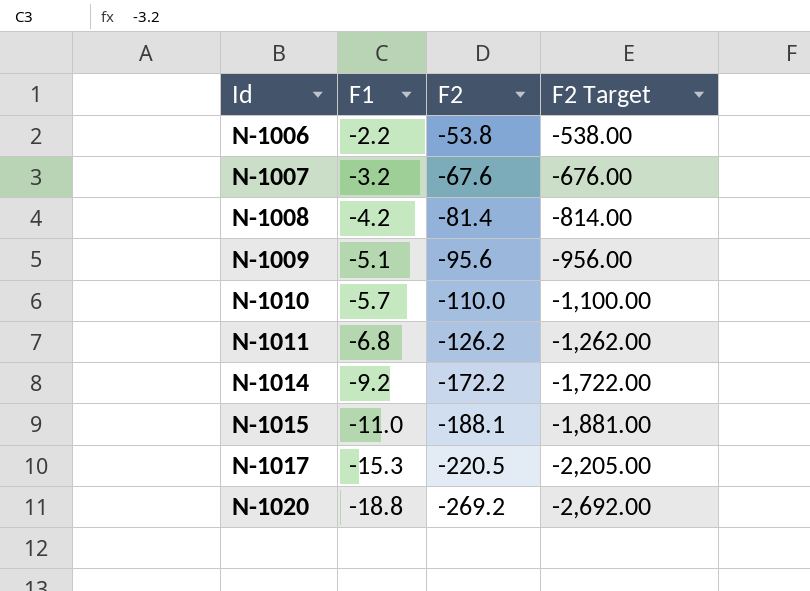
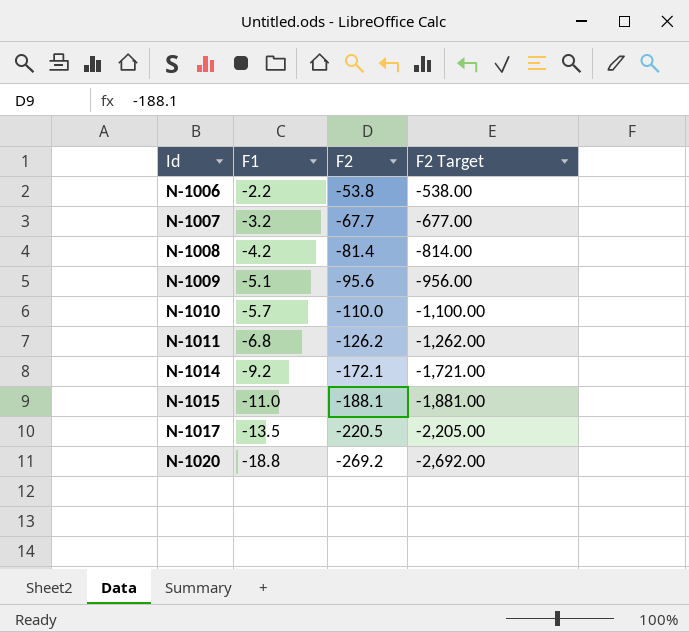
N-1007 | F2: -67.6 -> -67.7
N-1007 | F2 Target: -676.00 -> -677.00
N-1014 | F2: -172.2 -> -172.1
N-1014 | F2 Target: -1,722.00 -> -1,721.00
N-1017 | F1: -15.3 -> -13.5

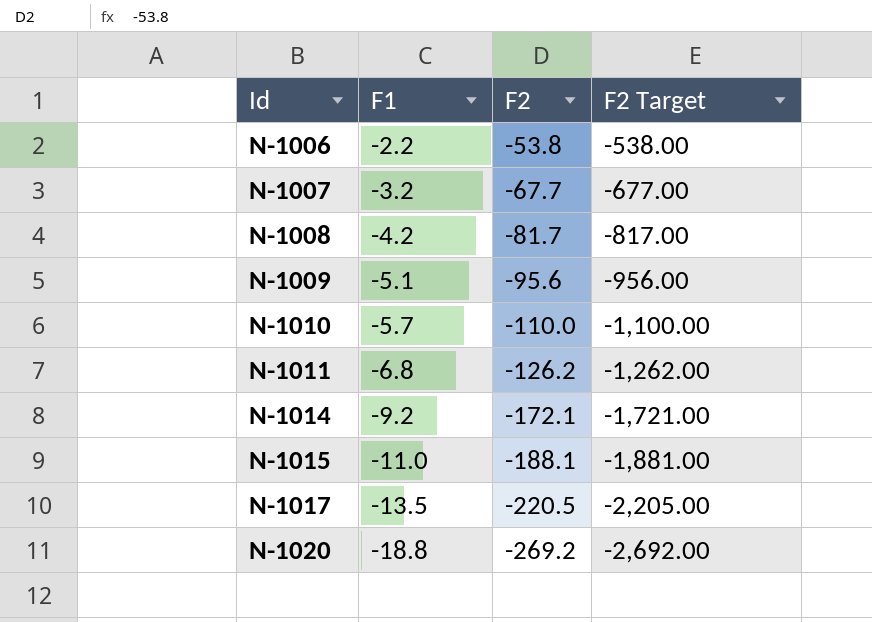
N-1008 | F2: -81.4 -> -81.7
N-1008 | F2 Target: -814.00 -> -817.00

